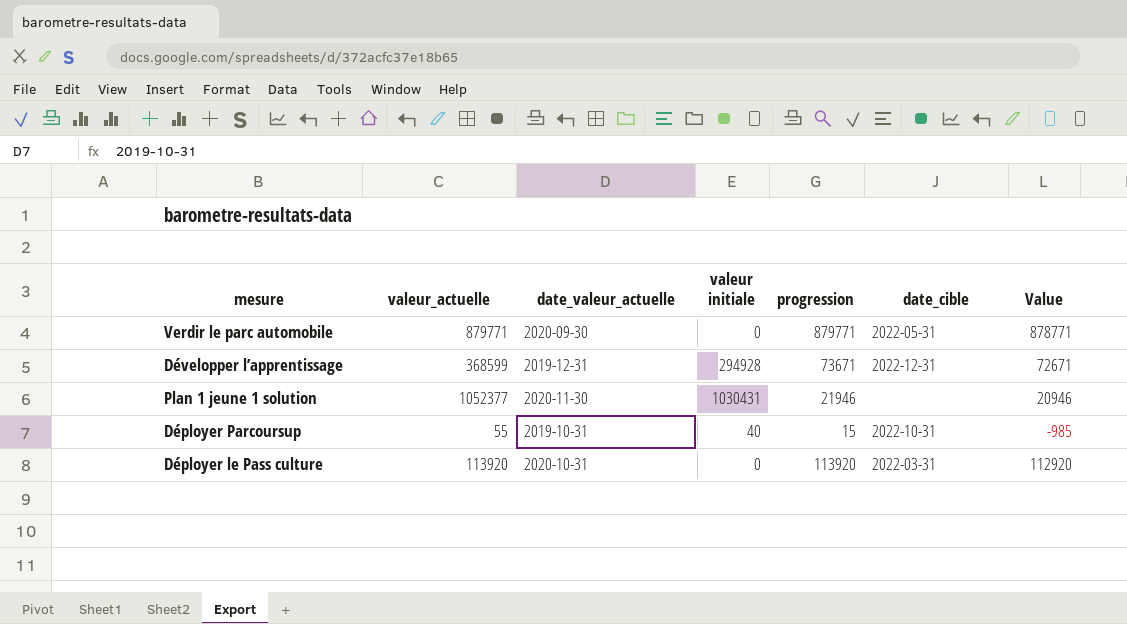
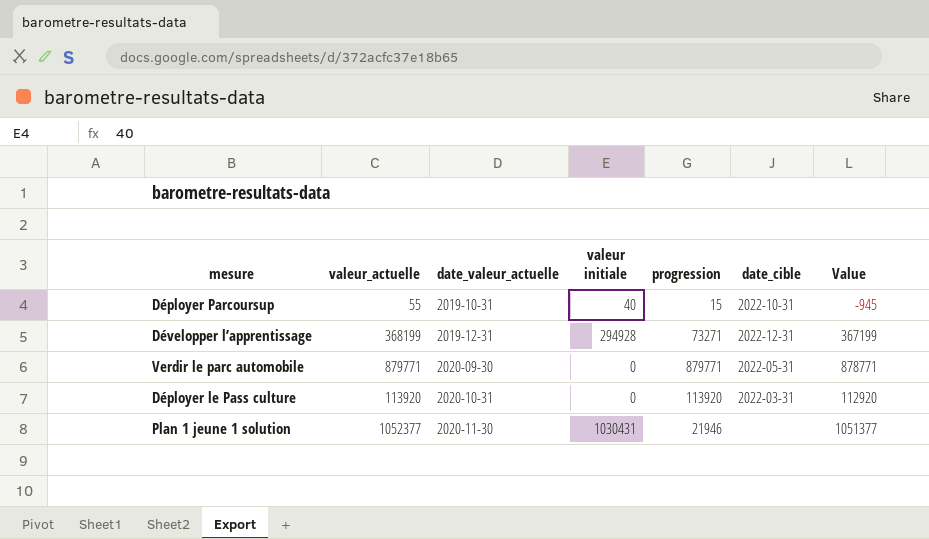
row order: none -> date_valeur_actuelle ascending
column Value | formula: [progression] - 1000 -> [valeur_actuelle] - 1000
Développer l’apprentissage | valeur_actuelle: 368599 -> 368199
Développer l’apprentissage | progression: 73671 -> 73271

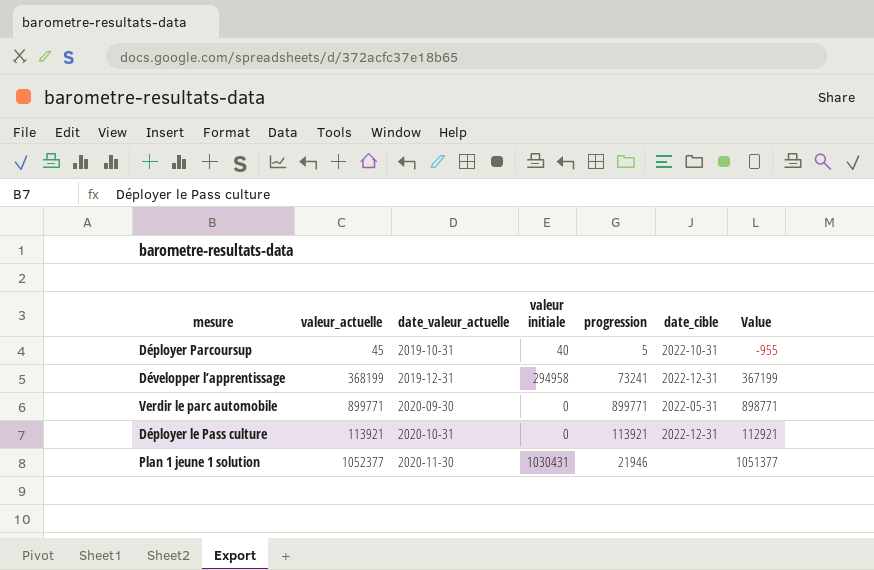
Déployer Parcoursup | valeur_actuelle: 55 -> 45
Déployer Parcoursup | progression: 15 -> 5
Déployer Parcoursup | Value: -945 -> -955
Développer l’apprentissage | valeur initiale: 294928 -> 294958
Développer l’apprentissage | progression: 73271 -> 73241
Verdir le parc automobile | valeur_actuelle: 879771 -> 899771
Verdir le parc automobile | progression: 879771 -> 899771
Verdir le parc automobile | Value: 878771 -> 898771
Déployer le Pass culture | valeur_actuelle: 113920 -> 113921
Déployer le Pass culture | progression: 113920 -> 113921
Déployer le Pass culture | date_cible: 2022-03-31 -> 2022-12-31
Déployer le Pass culture | Value: 112920 -> 112921

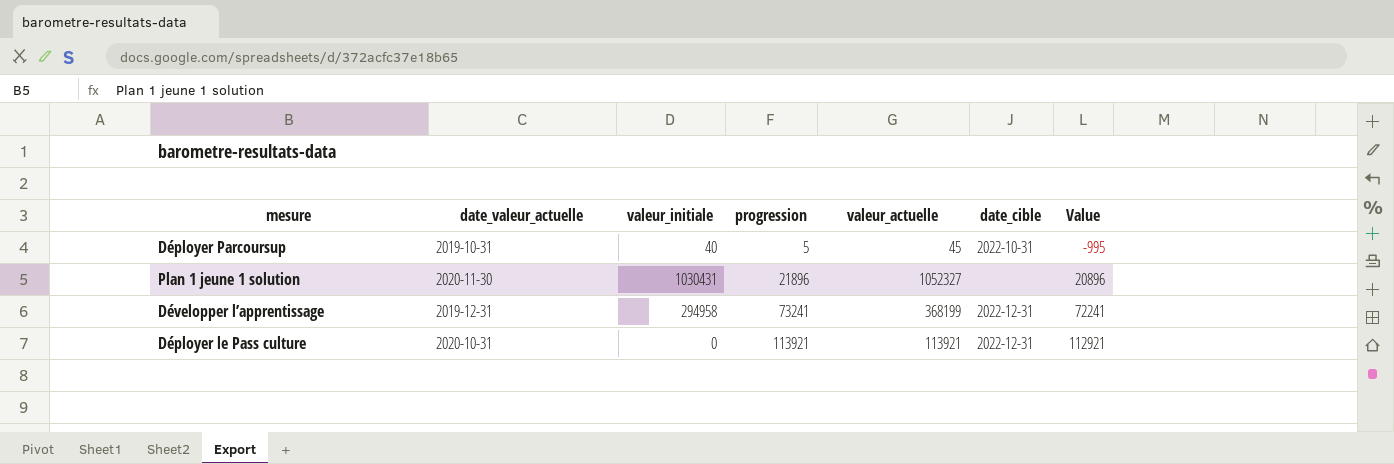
row order: date_valeur_actuelle ascending -> progression ascending
column name: valeur initiale -> valeur_initiale
column valeur_actuelle | position: 2 -> 5
column Value | formula: [valeur_actuelle] - 1000 -> [progression] - 1000
row Verdir le parc automobile: 899771 | 2020-09-30 | 0 | 899771 | 2022-05-31 | 898771 -> none
Plan 1 jeune 1 solution | progression: 21946 -> 21896
Plan 1 jeune 1 solution | valeur_actuelle: 1052377 -> 1052327

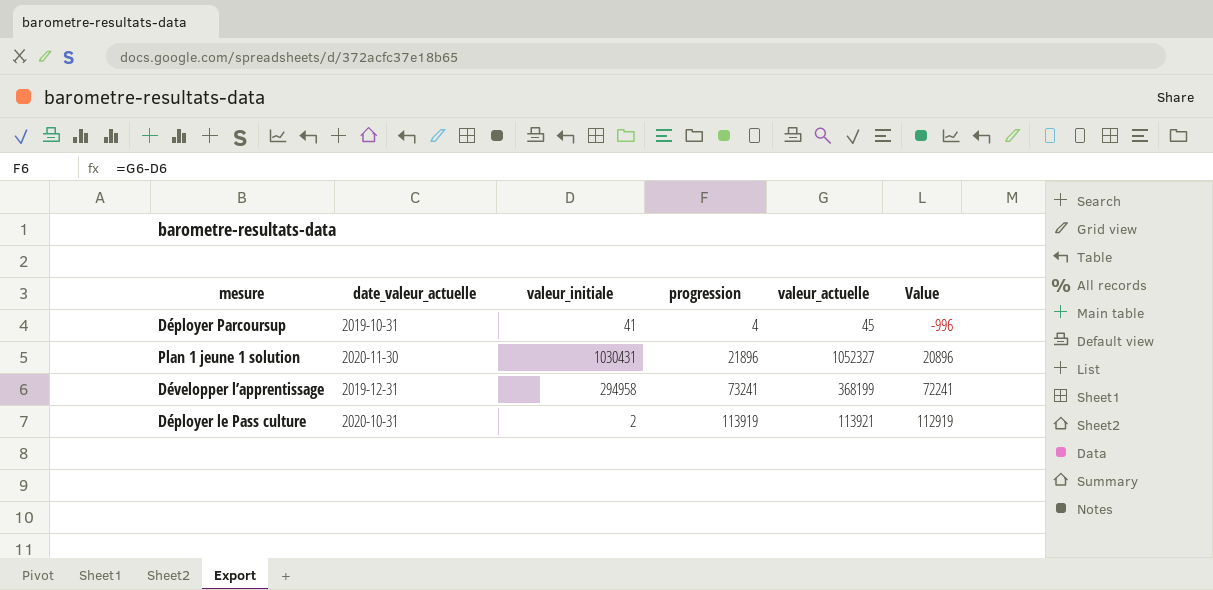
column date_cible | position: 6 -> none
Déployer Parcoursup | valeur_initiale: 40 -> 41
Déployer Parcoursup | progression: 5 -> 4
Déployer Parcoursup | Value: -995 -> -996
Déployer le Pass culture | valeur_initiale: 0 -> 2
Déployer le Pass culture | progression: 113921 -> 113919
Déployer le Pass culture | Value: 112921 -> 112919

